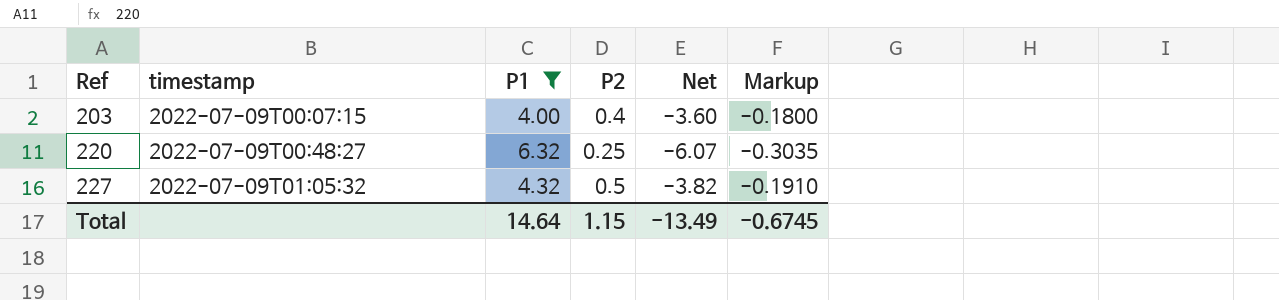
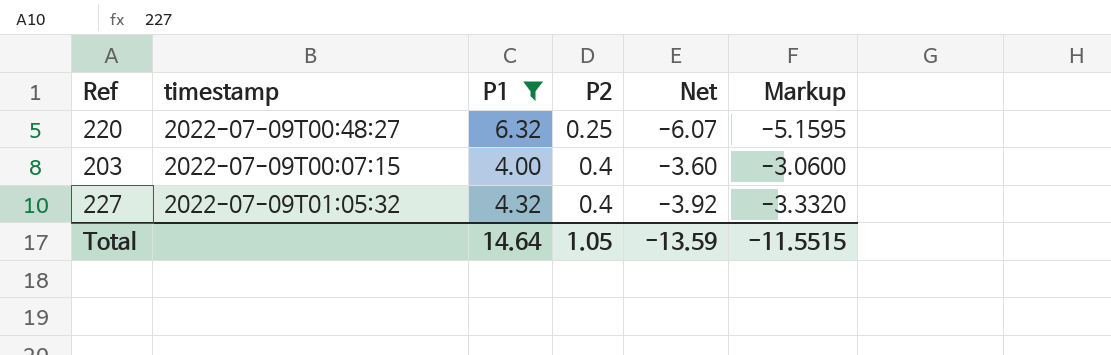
row order: Ref ascending -> P2 ascending
column Markup | formula: [Net] * 0.05 -> [Net] * 0.85
227 | P2: 0.5 -> 0.4
227 | Net: -3.82 -> -3.92
Total | P2: 1.15 -> 1.05
Total | Net: -13.49 -> -13.59
Total | Markup: -0.6745 -> -11.5515

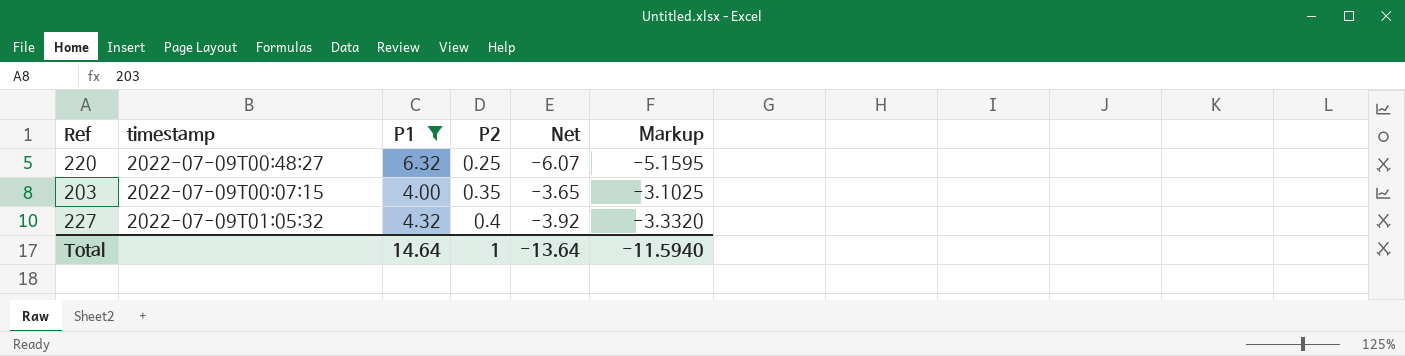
203 | P2: 0.4 -> 0.35
203 | Net: -3.60 -> -3.65
203 | Markup: -3.0600 -> -3.1025
Total | P2: 1.05 -> 1
Total | Net: -13.59 -> -13.64
Total | Markup: -11.5515 -> -11.5940

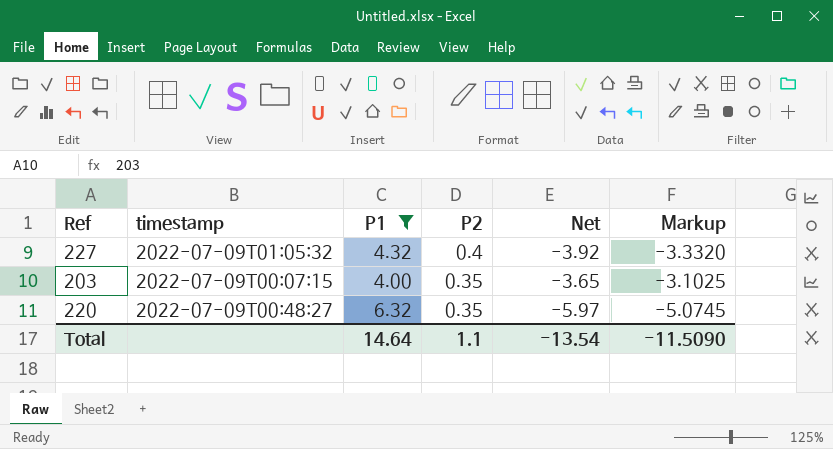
row order: P2 ascending -> P2 descending
220 | P2: 0.25 -> 0.35
220 | Net: -6.07 -> -5.97
220 | Markup: -5.1595 -> -5.0745
Total | P2: 1 -> 1.1
Total | Net: -13.64 -> -13.54
Total | Markup: -11.5940 -> -11.5090

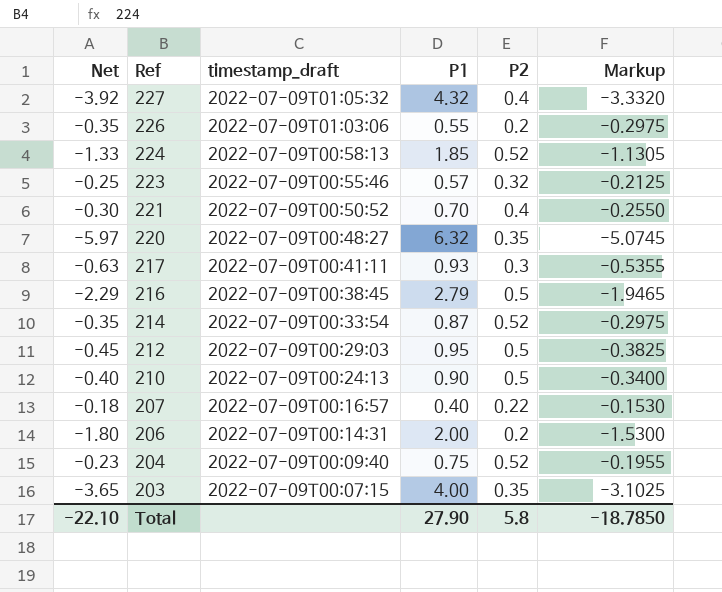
filter: P1 >= 4.00 -> none
row order: P2 descending -> Ref descending
column Net | position: 5 -> 1
column name: timestamp -> timestamp_draft
Total | Net: -13.54 -> -22.10
Total | P1: 14.64 -> 27.90
Total | P2: 1.1 -> 5.8
Total | Markup: -11.5090 -> -18.7850

